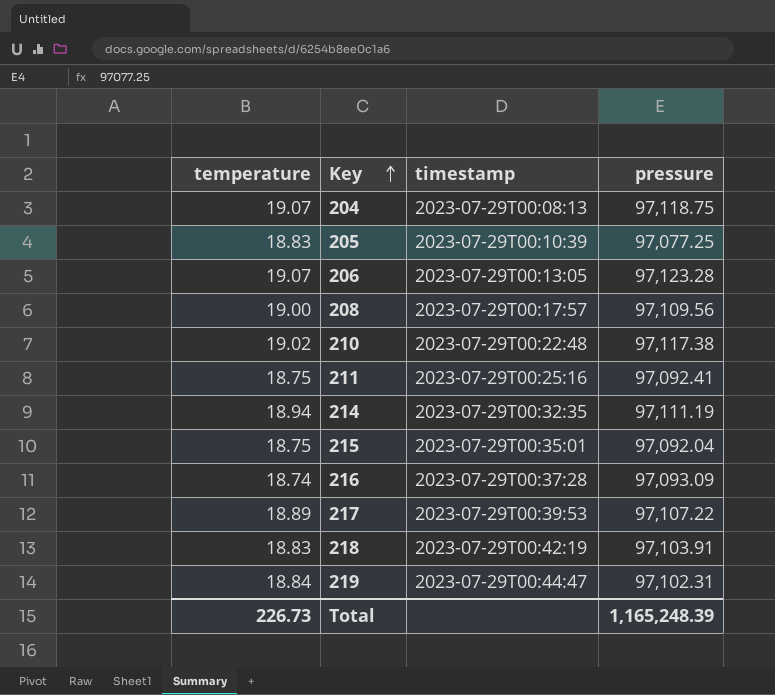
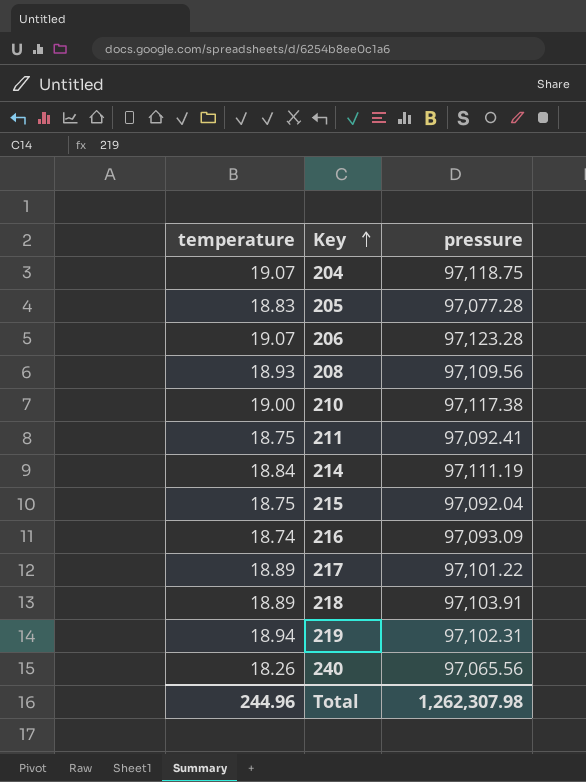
column timestamp | position: 3 -> none
205 | pressure: 97,077.25 -> 97,077.28
208 | temperature: 19.00 -> 18.93
210 | temperature: 19.02 -> 19.00
214 | temperature: 18.94 -> 18.84
217 | pressure: 97,107.22 -> 97,101.22
218 | temperature: 18.83 -> 18.89
219 | temperature: 18.84 -> 18.94
row 240: none -> 18.26 | 97,065.56
Total | temperature: 226.73 -> 244.96
Total | pressure: 1,165,248.39 -> 1,262,307.98

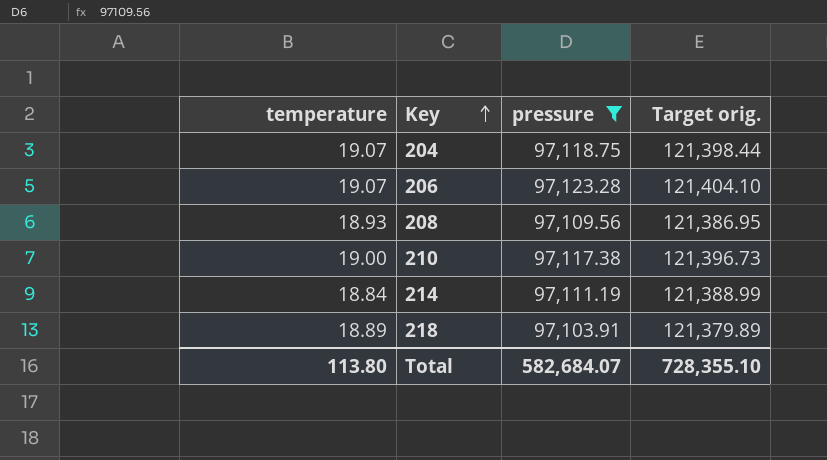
filter: none -> pressure >= 97,103.91
column Target orig. | formula: none -> [pressure] * 1.25
Total | temperature: 244.96 -> 113.80
Total | pressure: 1,262,307.98 -> 582,684.07

